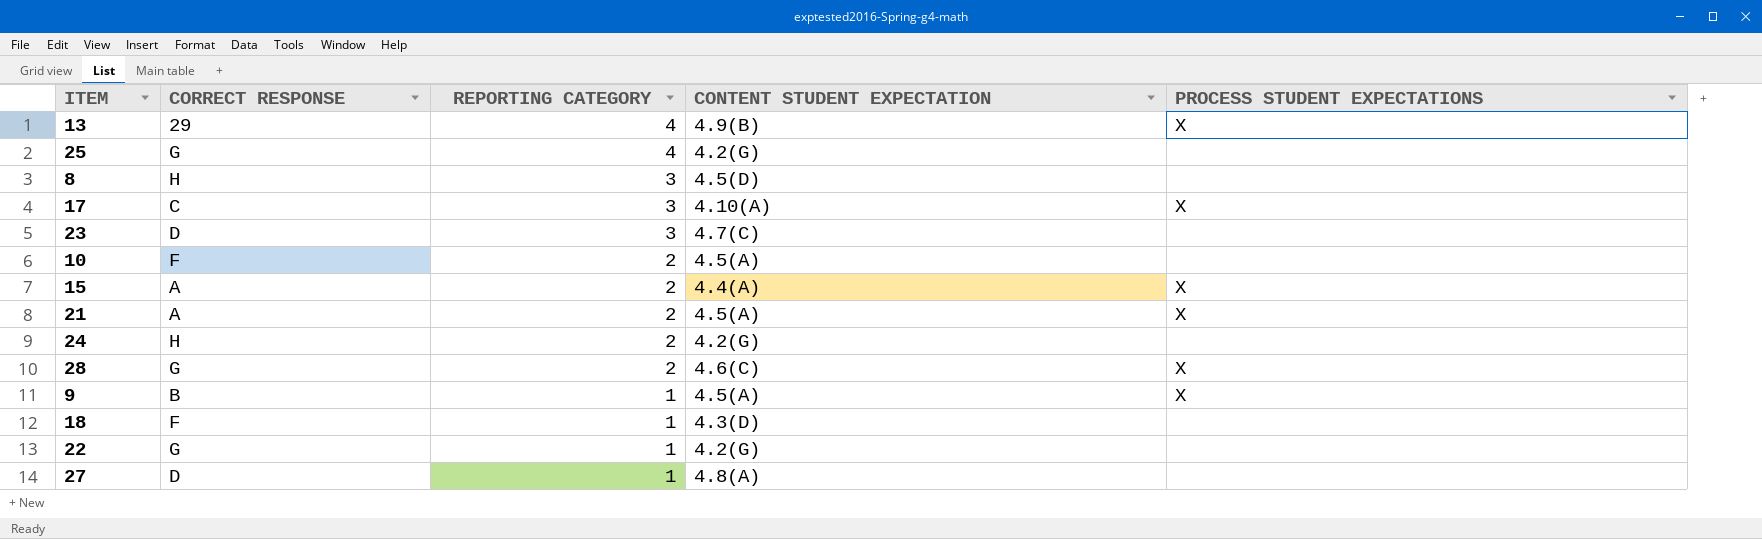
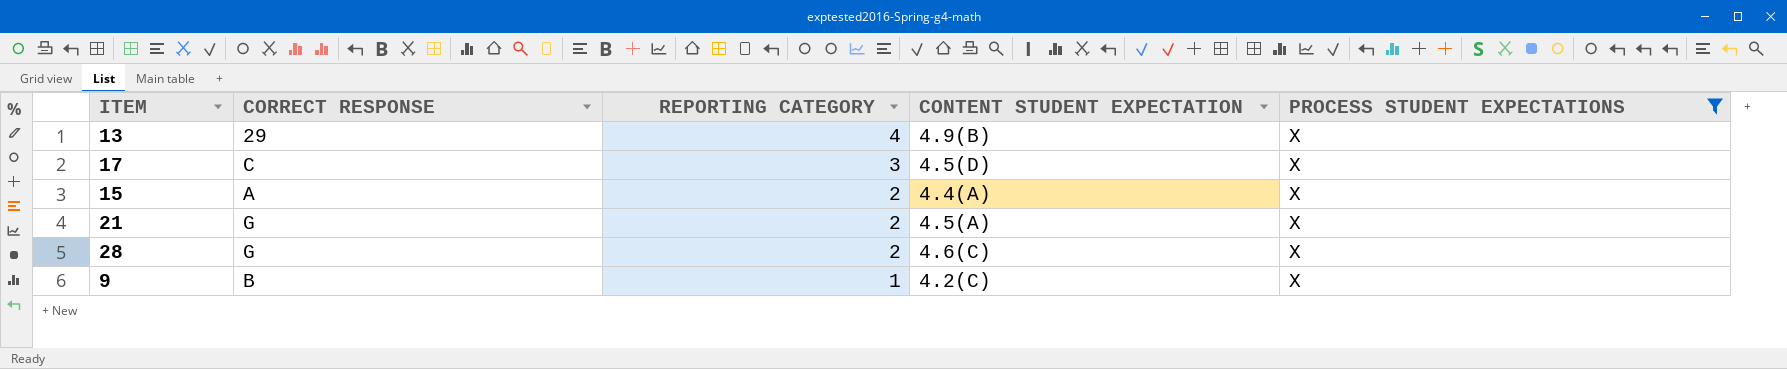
filter: none -> PROCESS STUDENT EXPECTATIONS = X
17 | CONTENT STUDENT EXPECTATION: 4.10(A) -> 4.5(D)
21 | CORRECT RESPONSE: A -> G
9 | CONTENT STUDENT EXPECTATION: 4.5(A) -> 4.2(C)

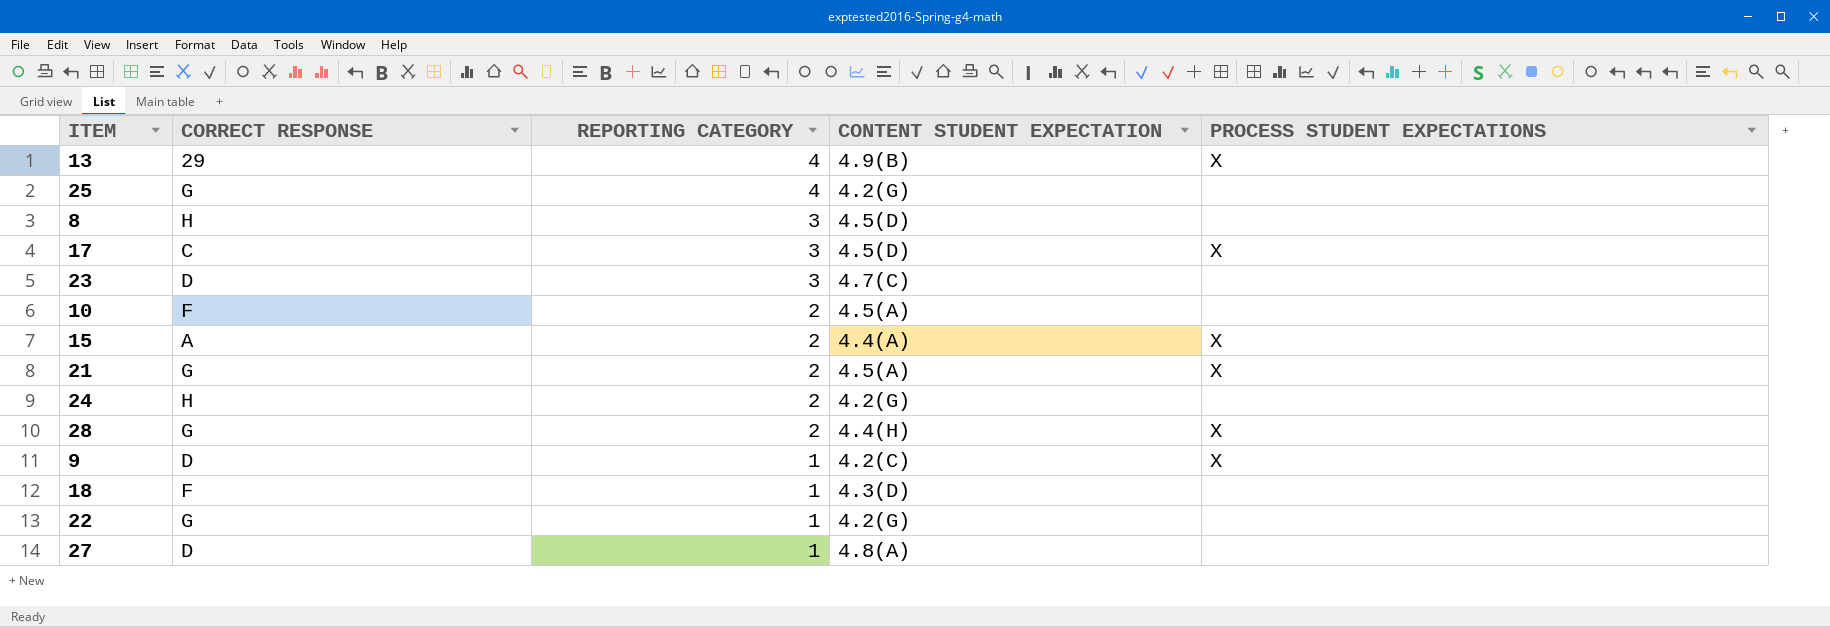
filter: PROCESS STUDENT EXPECTATIONS = X -> none
28 | CONTENT STUDENT EXPECTATION: 4.6(C) -> 4.4(H)
9 | CORRECT RESPONSE: B -> D

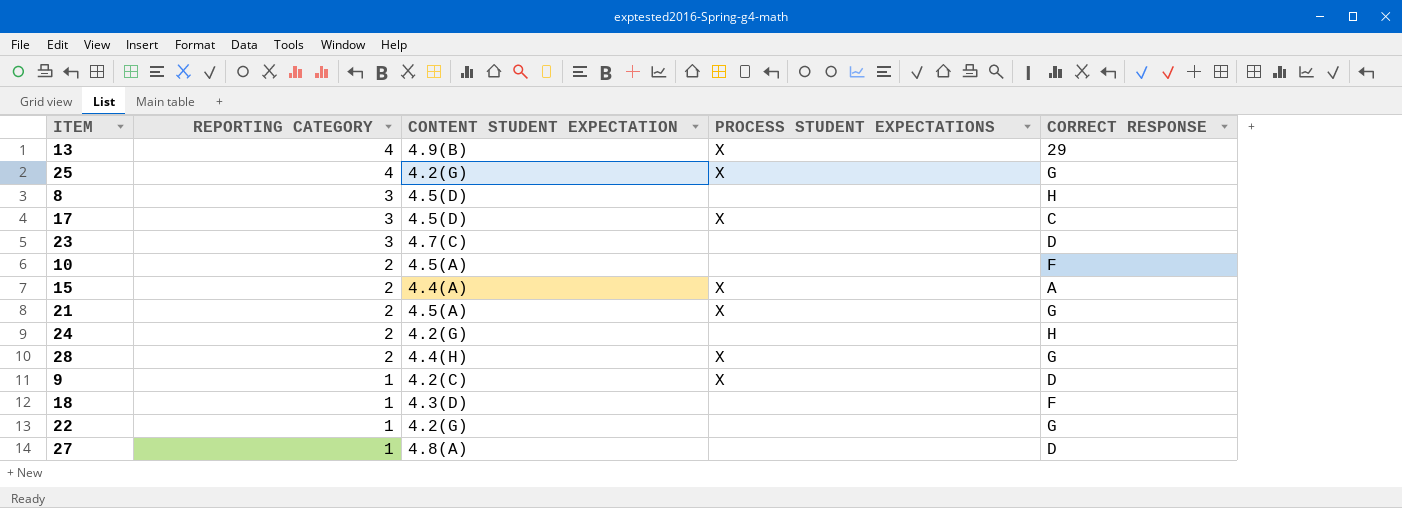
column CORRECT RESPONSE | position: 2 -> 5
25 | PROCESS STUDENT EXPECTATIONS: none -> X

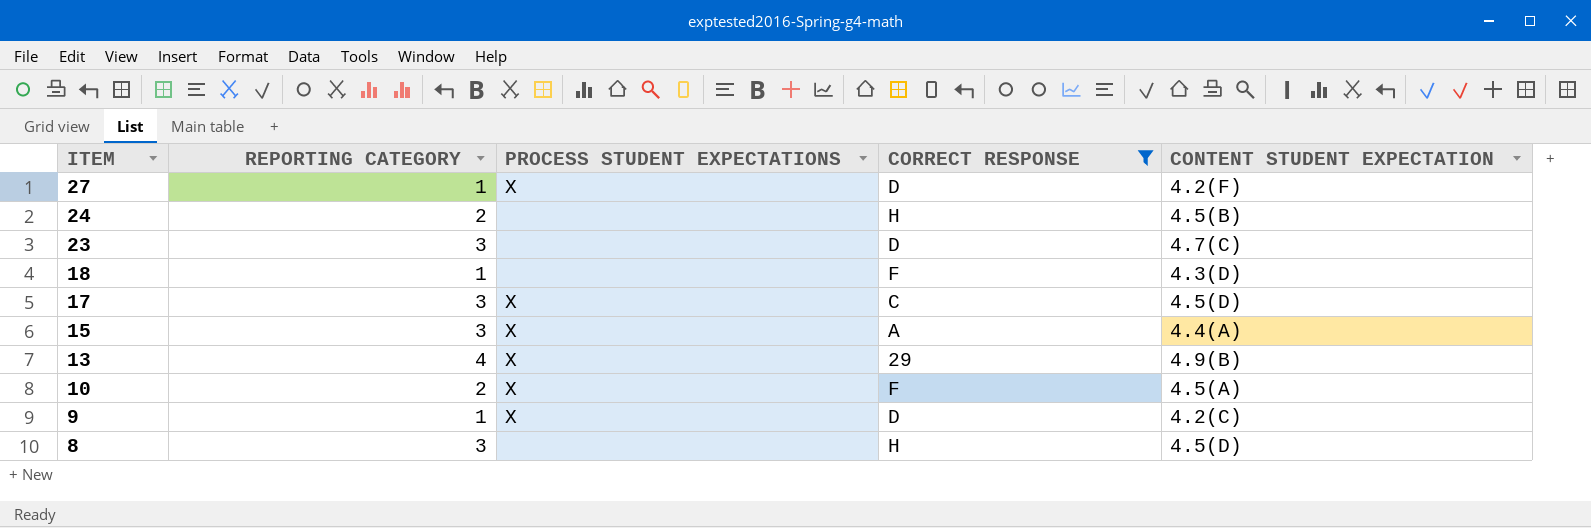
filter: none -> CORRECT RESPONSE != G
row order: REPORTING CATEGORY descending -> ITEM descending
column CONTENT STUDENT EXPECTATION | position: 3 -> 5
27 | PROCESS STUDENT EXPECTATIONS: none -> X
27 | CONTENT STUDENT EXPECTATION: 4.8(A) -> 4.2(F)
24 | CONTENT STUDENT EXPECTATION: 4.2(G) -> 4.5(B)
15 | REPORTING CATEGORY: 2 -> 3
10 | PROCESS STUDENT EXPECTATIONS: none -> X

